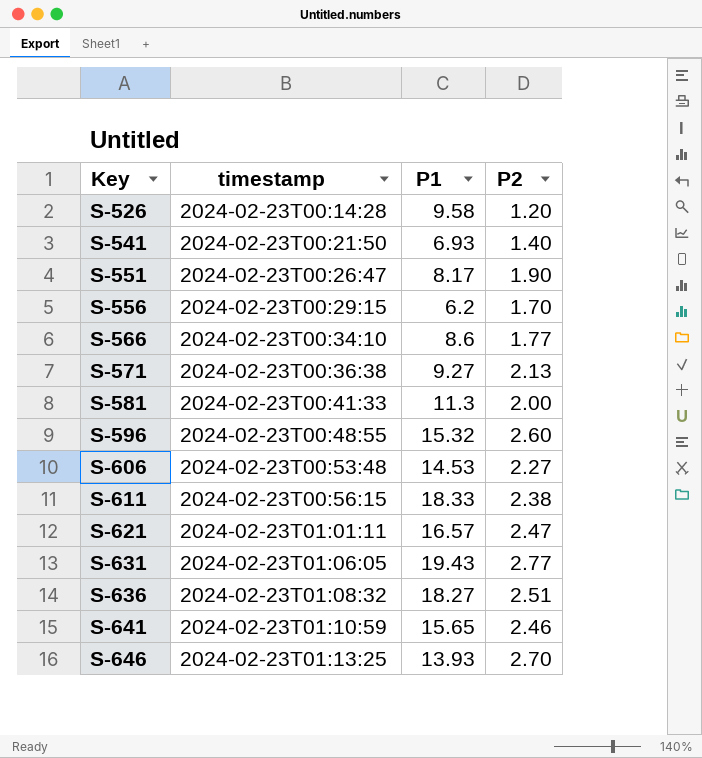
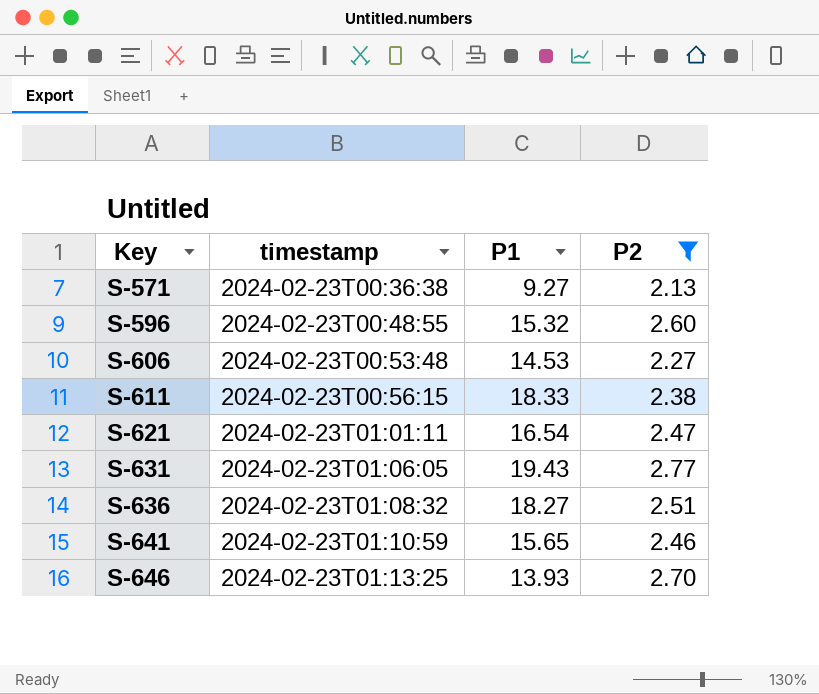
filter: none -> P2 >= 2.13
S-621 | P1: 16.57 -> 16.54

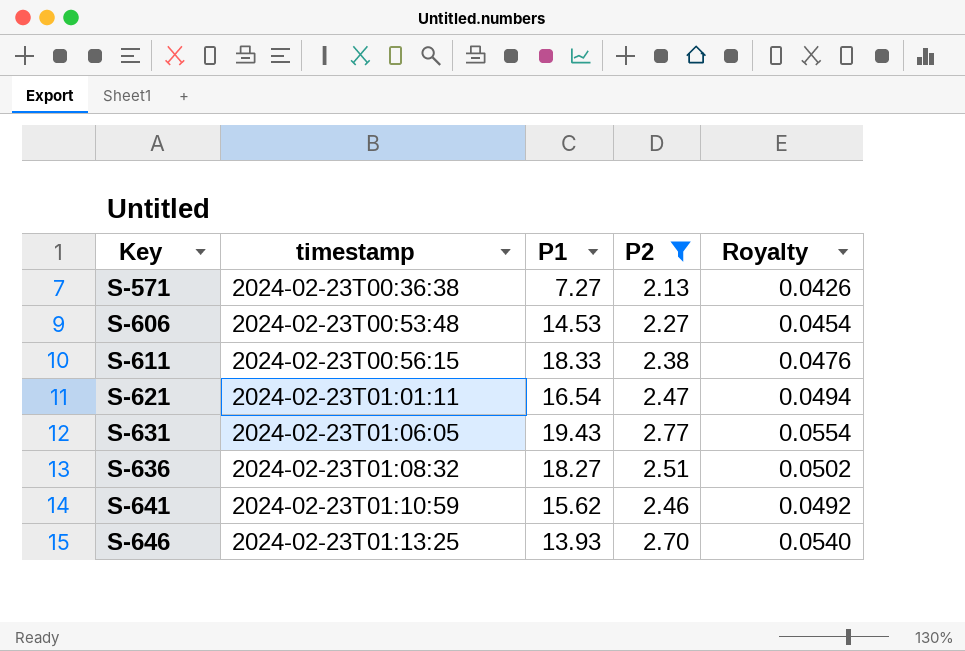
column Royalty | formula: none -> [P2] * 0.02
row S-596: 2024-02-23T00:48:55 | 15.32 | 2.60 -> none
S-571 | P1: 9.27 -> 7.27
S-641 | P1: 15.65 -> 15.62

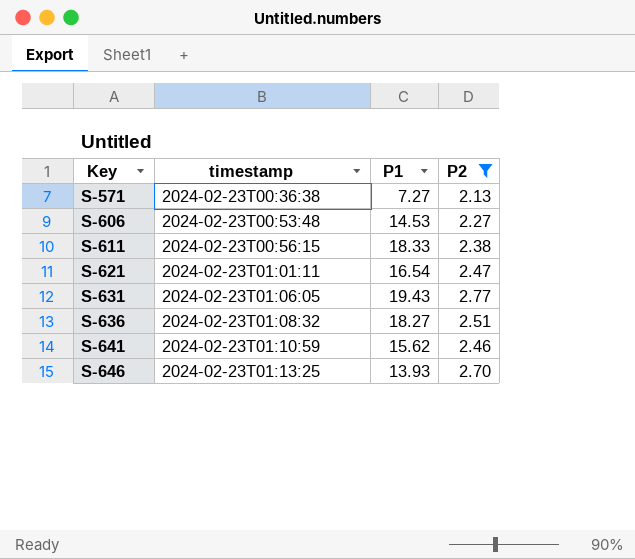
column Royalty | formula: [P2] * 0.02 -> none

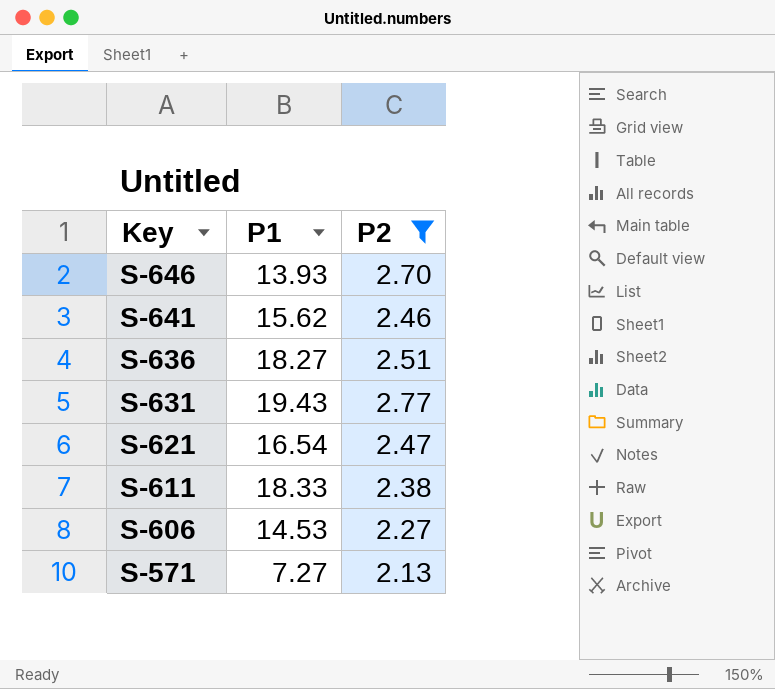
row order: Key ascending -> Key descending
column timestamp | position: 2 -> none

